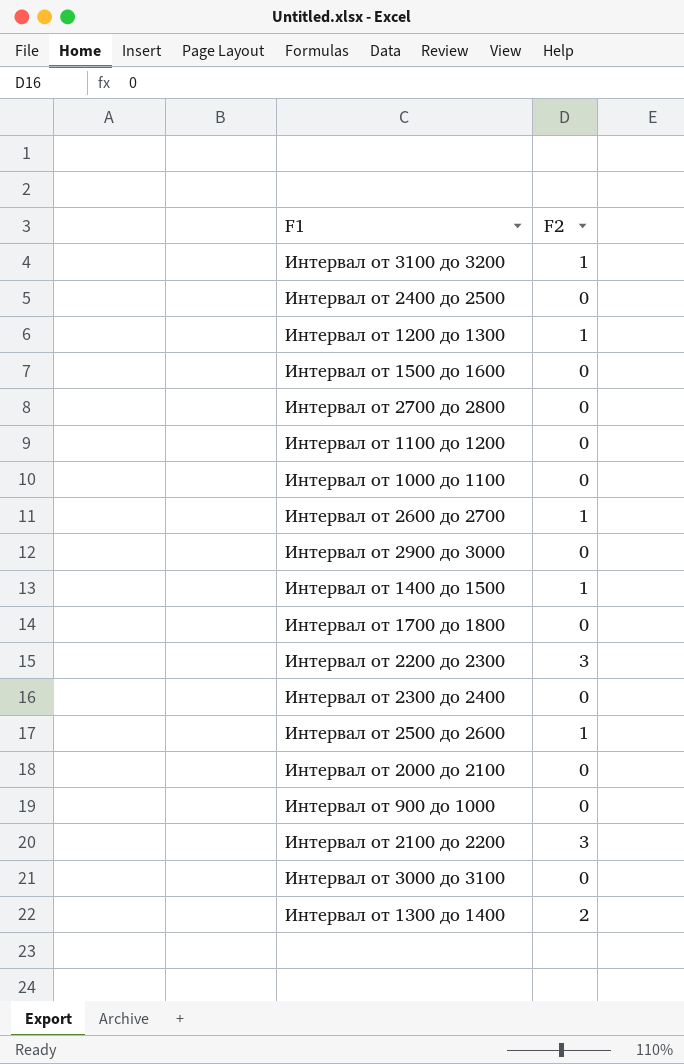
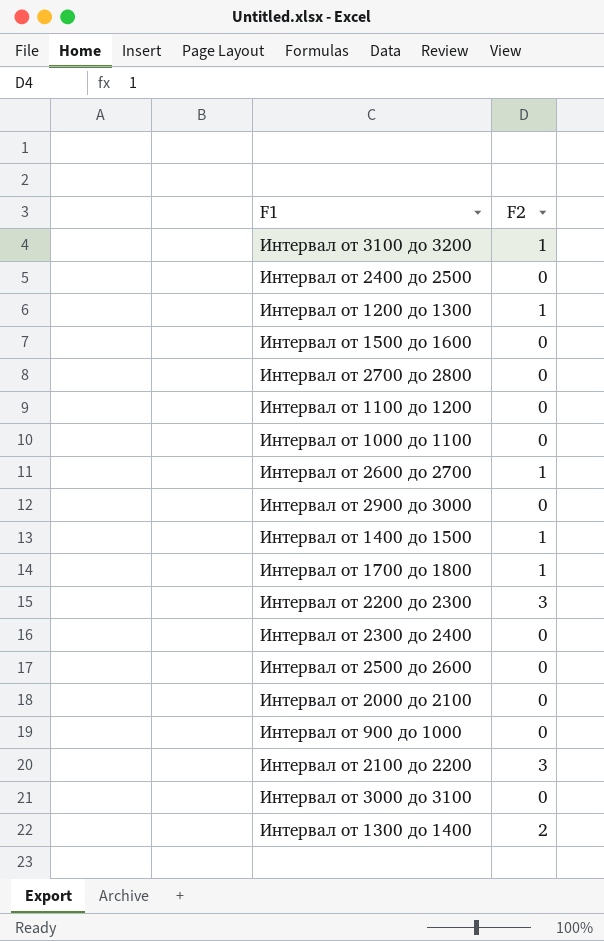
Интервал от 1700 до 1800 | F2: 0 -> 1
Интервал от 2500 до 2600 | F2: 1 -> 0

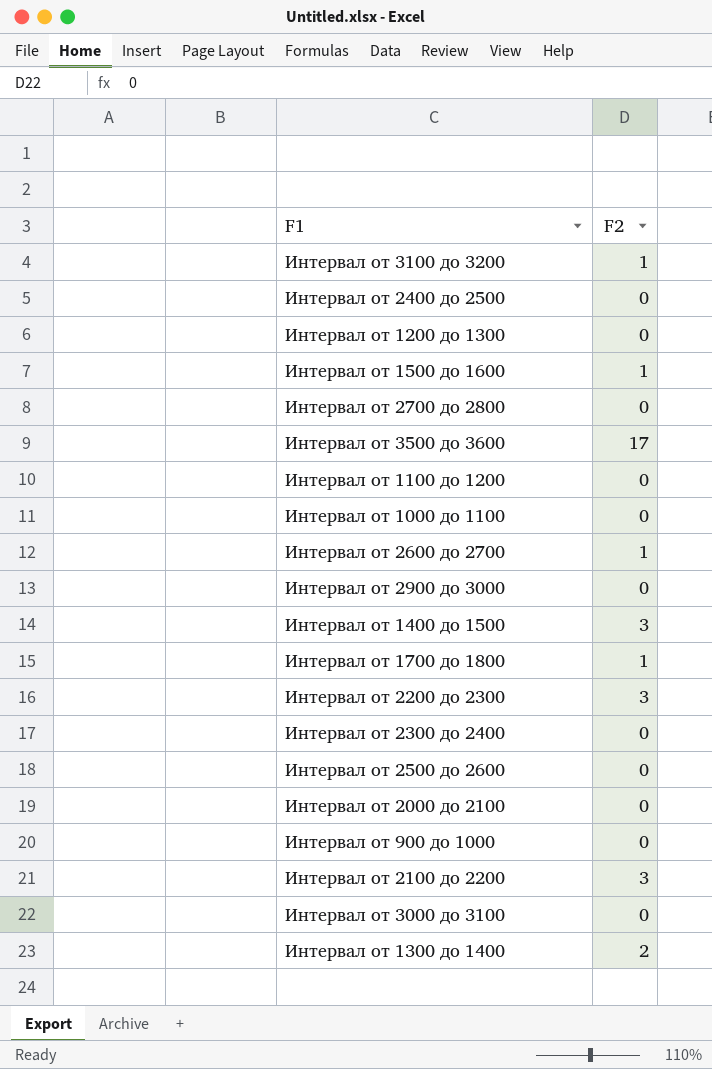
Интервал от 1200 до 1300 | F2: 1 -> 0
Интервал от 1500 до 1600 | F2: 0 -> 1
row Интервал от 3500 до 3600: none -> 17
Интервал от 1400 до 1500 | F2: 1 -> 3

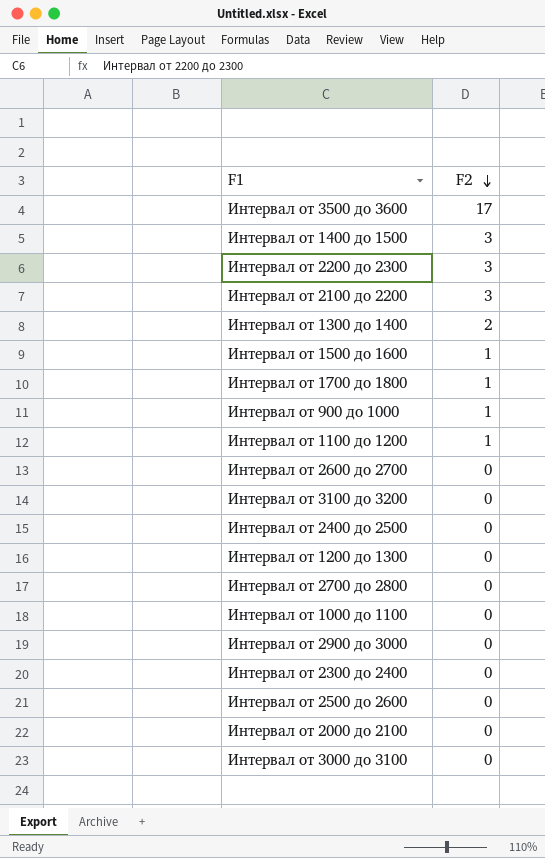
row order: none -> F2 descending
Интервал от 900 до 1000 | F2: 0 -> 1
Интервал от 1100 до 1200 | F2: 0 -> 1
Интервал от 2600 до 2700 | F2: 1 -> 0
Интервал от 3100 до 3200 | F2: 1 -> 0

